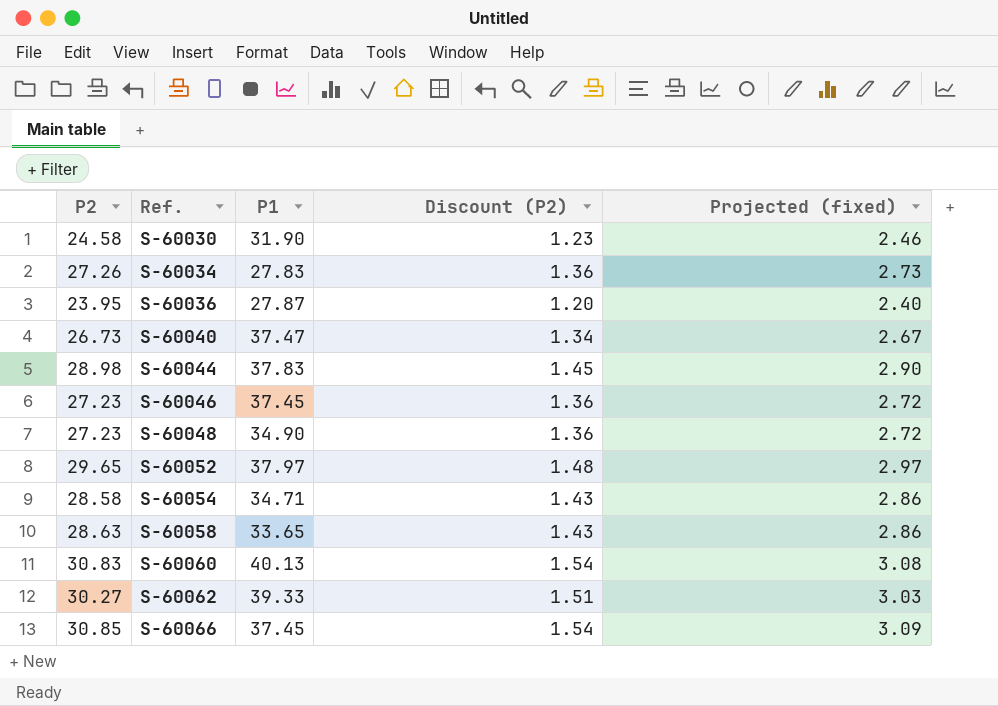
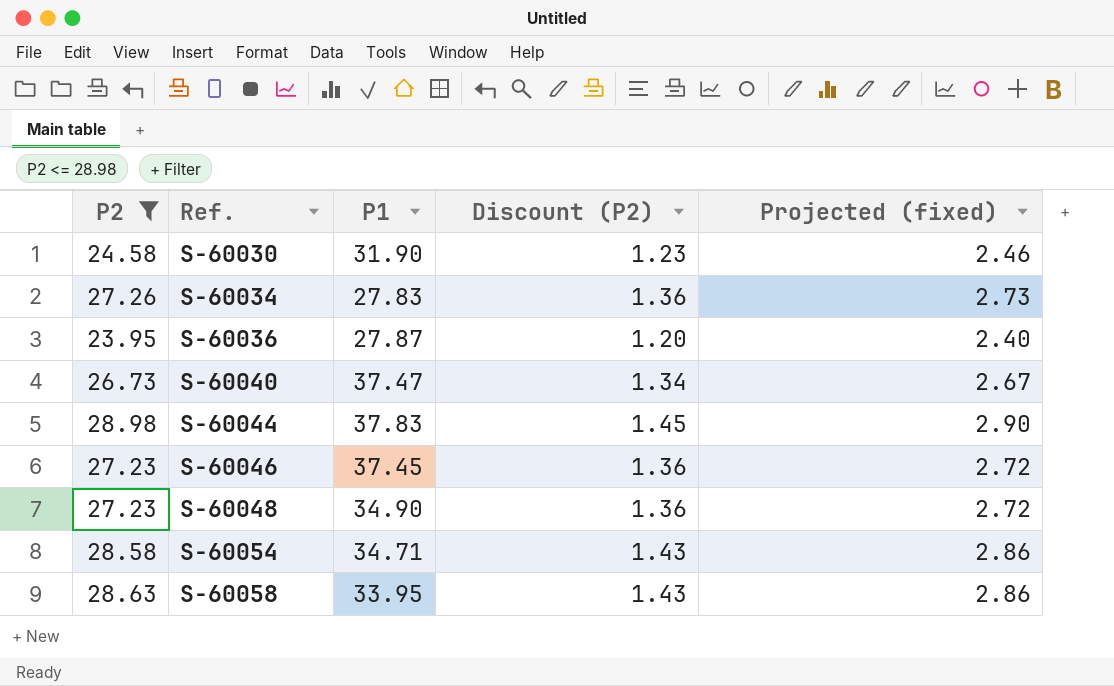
filter: none -> P2 <= 28.98
S-60058 | P1: 33.65 -> 33.95

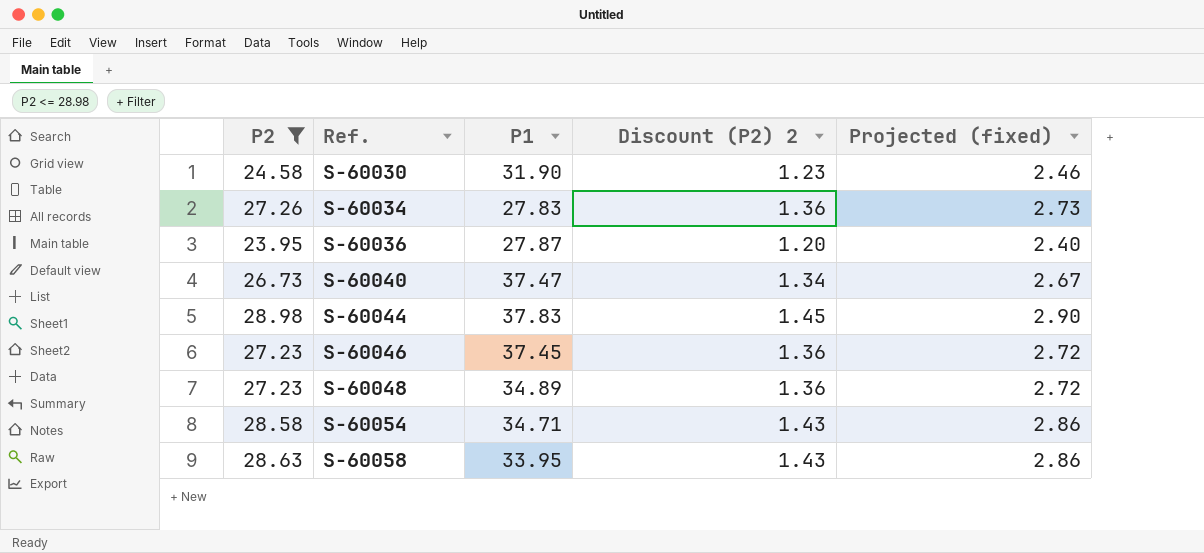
column name: Discount (P2) -> Discount (P2) 2
S-60048 | P1: 34.90 -> 34.89

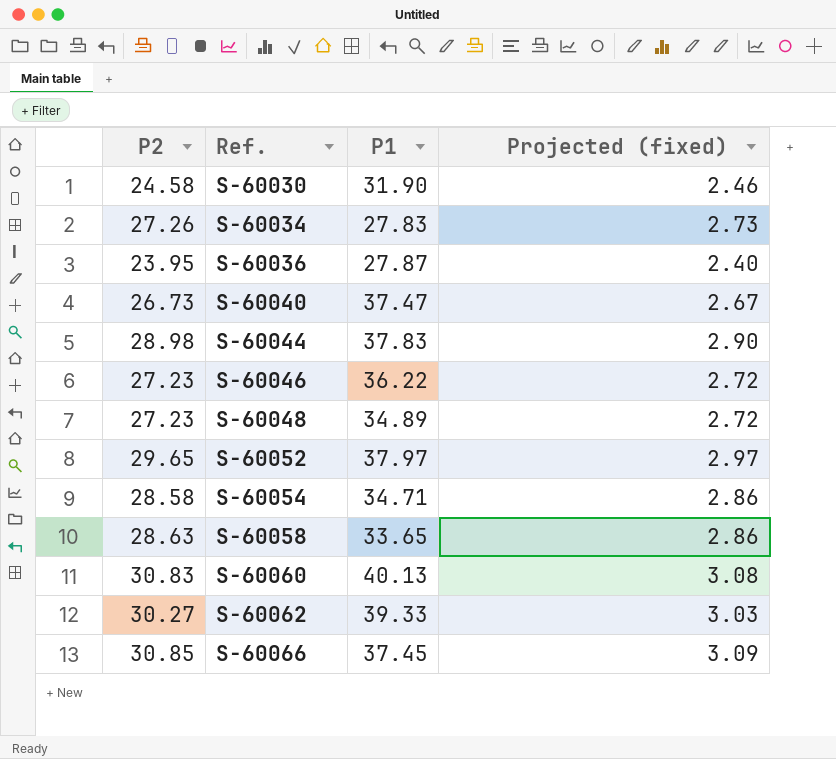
filter: P2 <= 28.98 -> none
column Discount (P2) 2 | formula: [P2] * 0.05 -> none
S-60046 | P1: 37.45 -> 36.22
S-60058 | P1: 33.95 -> 33.65

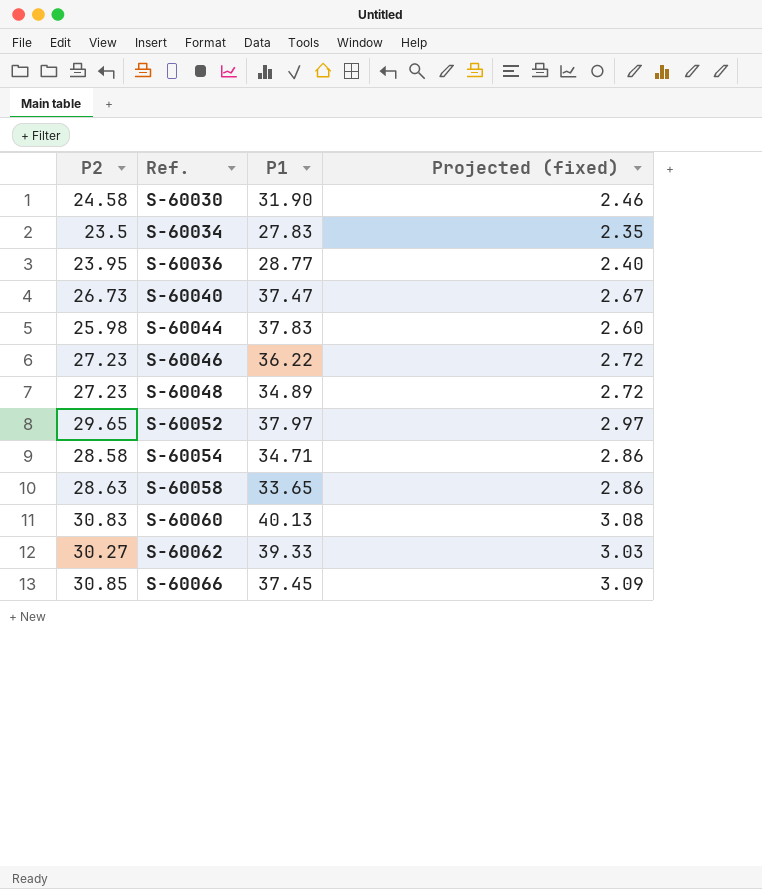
S-60034 | P2: 27.26 -> 23.5
S-60034 | Projected (fixed): 2.73 -> 2.35
S-60036 | P1: 27.87 -> 28.77
S-60044 | P2: 28.98 -> 25.98
S-60044 | Projected (fixed): 2.90 -> 2.60

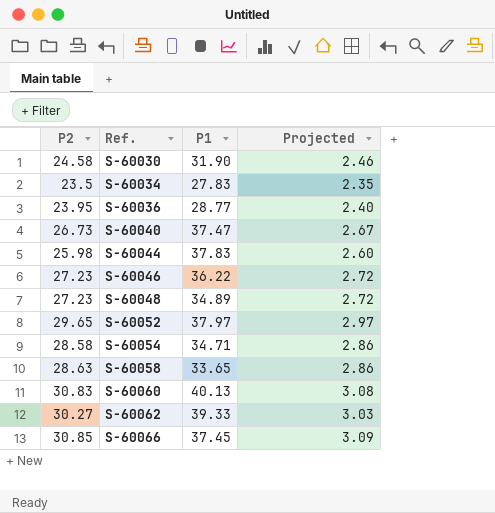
column name: Projected (fixed) -> Projected

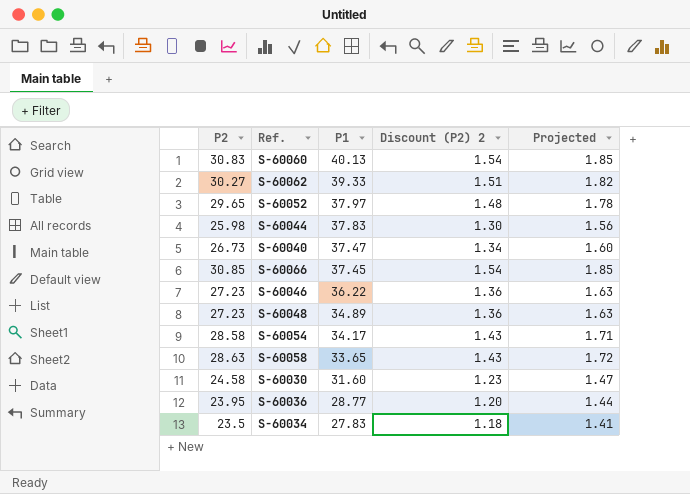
row order: Ref. ascending -> P1 descending
column Discount (P2) 2 | formula: none -> [P2] * 0.05
column Projected | formula: [P2] * 0.1 -> [P2] * 0.06
S-60054 | P1: 34.71 -> 34.17
S-60030 | P1: 31.90 -> 31.60

